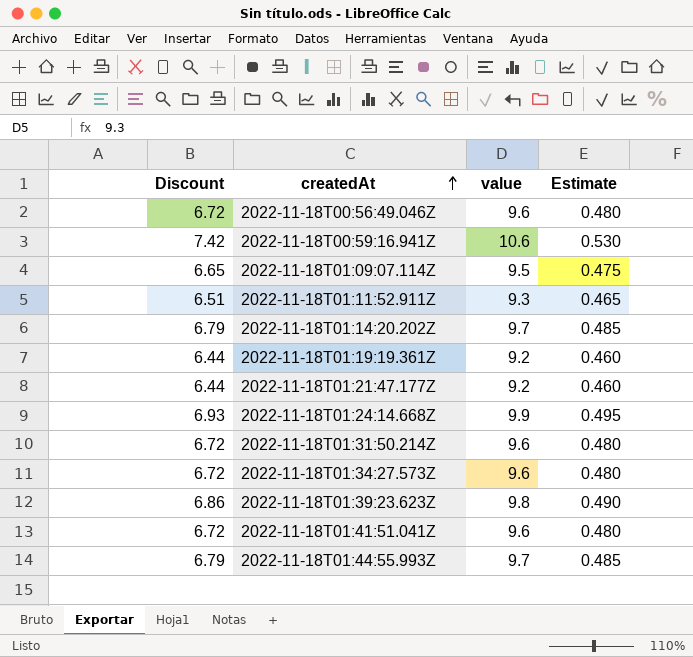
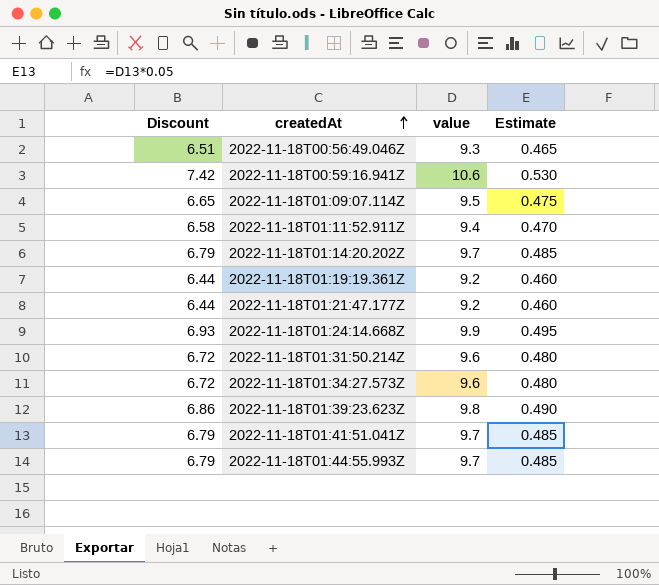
2022-11-18T00:56:49.046Z | Discount: 6.72 -> 6.51
2022-11-18T00:56:49.046Z | value: 9.6 -> 9.3
2022-11-18T00:56:49.046Z | Estimate: 0.480 -> 0.465
2022-11-18T01:11:52.911Z | Discount: 6.51 -> 6.58
2022-11-18T01:11:52.911Z | value: 9.3 -> 9.4
2022-11-18T01:11:52.911Z | Estimate: 0.465 -> 0.470
2022-11-18T01:41:51.041Z | Discount: 6.72 -> 6.79
2022-11-18T01:41:51.041Z | value: 9.6 -> 9.7
2022-11-18T01:41:51.041Z | Estimate: 0.480 -> 0.485

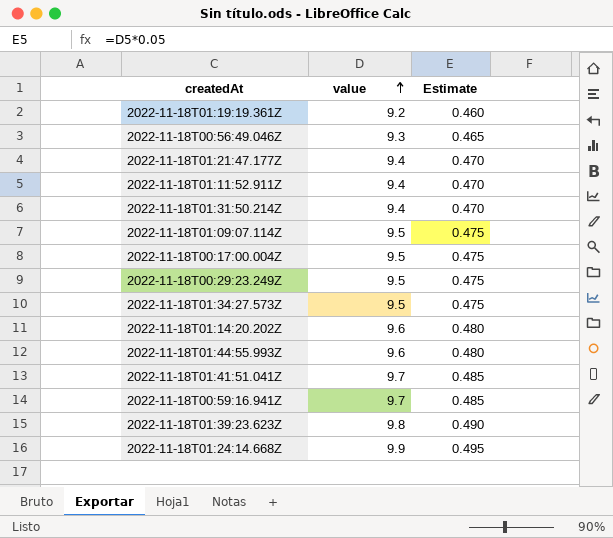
row order: createdAt ascending -> value ascending
column Discount | formula: [value] * 0.7 -> none
2022-11-18T01:21:47.177Z | value: 9.2 -> 9.4
2022-11-18T01:21:47.177Z | Estimate: 0.460 -> 0.470
2022-11-18T01:31:50.214Z | value: 9.6 -> 9.4
2022-11-18T01:31:50.214Z | Estimate: 0.480 -> 0.470
row 2022-11-18T00:17:00.004Z: none -> 9.5 | 0.475
row 2022-11-18T00:29:23.249Z: none -> 9.5 | 0.475
2022-11-18T01:34:27.573Z | value: 9.6 -> 9.5
2022-11-18T01:34:27.573Z | Estimate: 0.480 -> 0.475
2022-11-18T01:14:20.202Z | value: 9.7 -> 9.6
2022-11-18T01:14:20.202Z | Estimate: 0.485 -> 0.480
2022-11-18T01:44:55.993Z | value: 9.7 -> 9.6
2022-11-18T01:44:55.993Z | Estimate: 0.485 -> 0.480
2022-11-18T00:59:16.941Z | value: 10.6 -> 9.7
2022-11-18T00:59:16.941Z | Estimate: 0.530 -> 0.485

